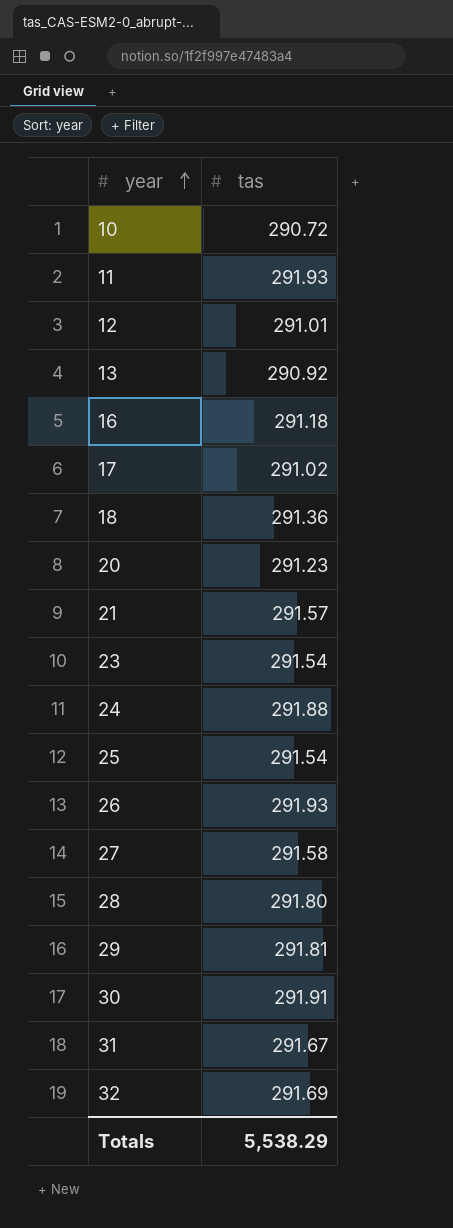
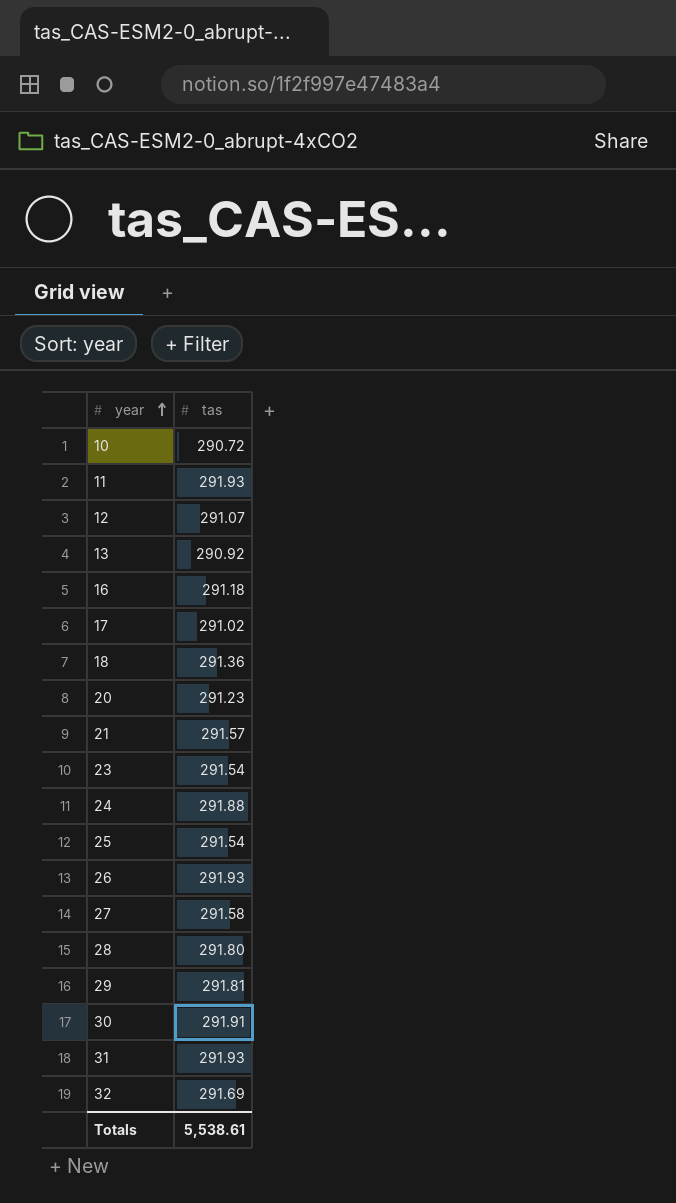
12 | tas: 291.01 -> 291.07
31 | tas: 291.67 -> 291.93
Totals | tas: 5,538.29 -> 5,538.61

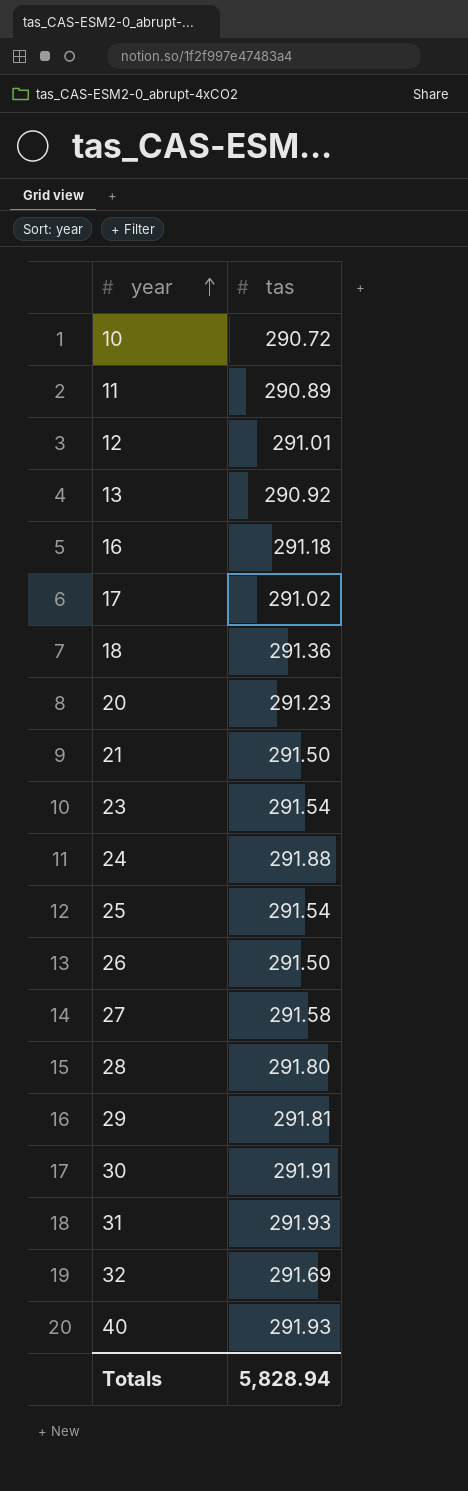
11 | tas: 291.93 -> 290.89
12 | tas: 291.07 -> 291.01
21 | tas: 291.57 -> 291.50
26 | tas: 291.93 -> 291.50
row 40: none -> 291.93
Totals | tas: 5,538.61 -> 5,828.94

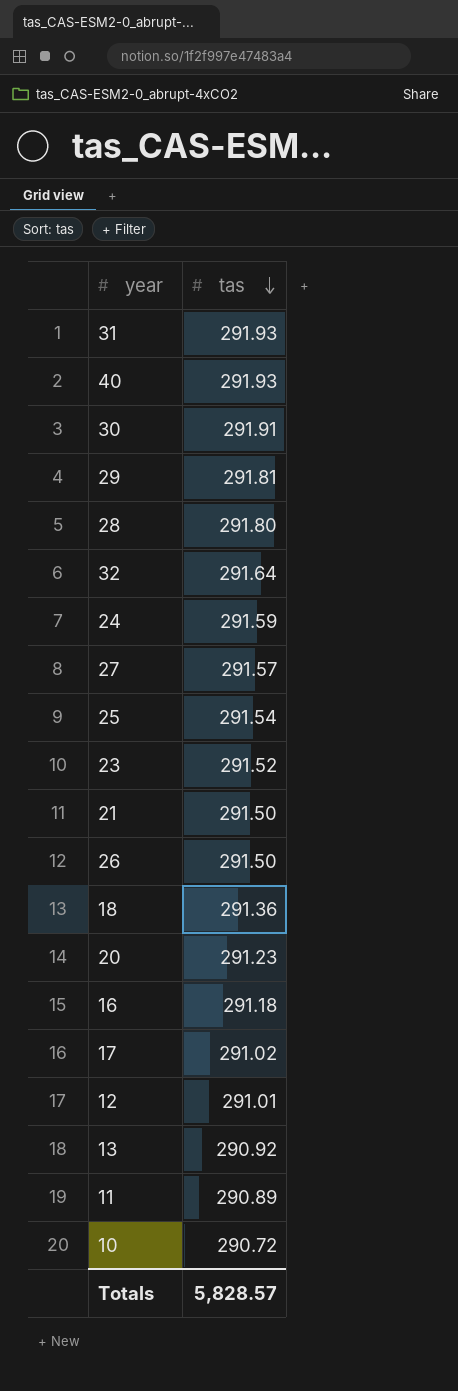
row order: year ascending -> tas descending
32 | tas: 291.69 -> 291.64
24 | tas: 291.88 -> 291.59
27 | tas: 291.58 -> 291.57
23 | tas: 291.54 -> 291.52
Totals | tas: 5,828.94 -> 5,828.57

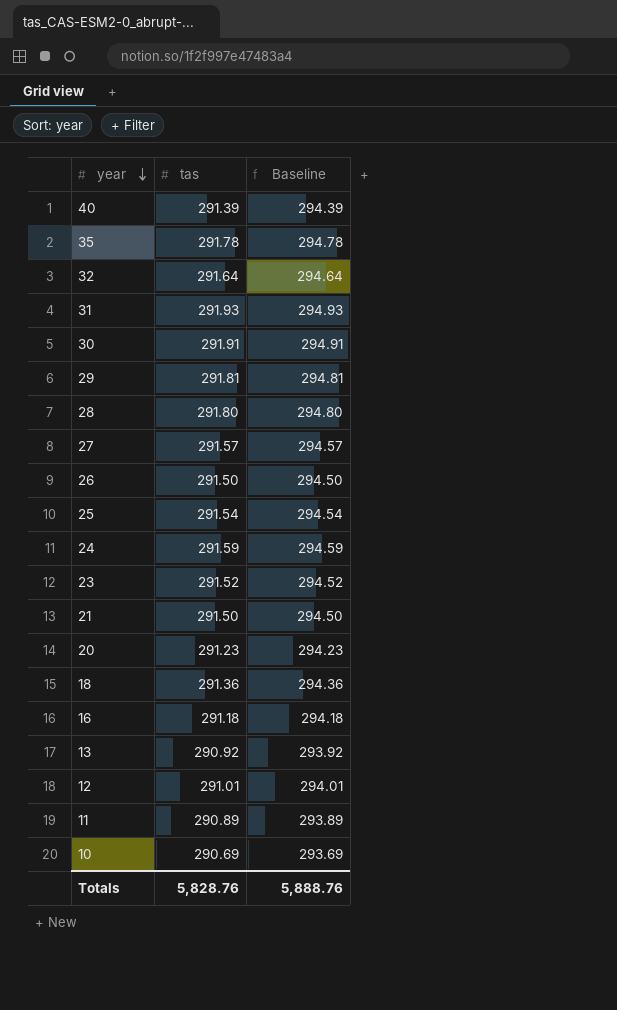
row order: tas descending -> year descending
column Baseline | formula: none -> [tas] + 3
row 17: 291.02 -> none
40 | tas: 291.93 -> 291.39
row 35: none -> 291.78 | 294.78
10 | tas: 290.72 -> 290.69
Totals | tas: 5,828.57 -> 5,828.76

